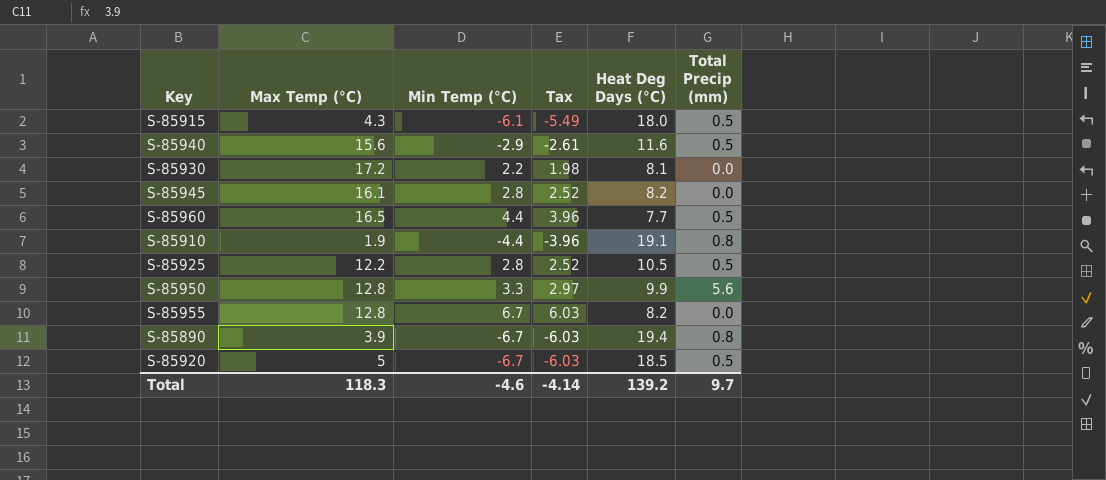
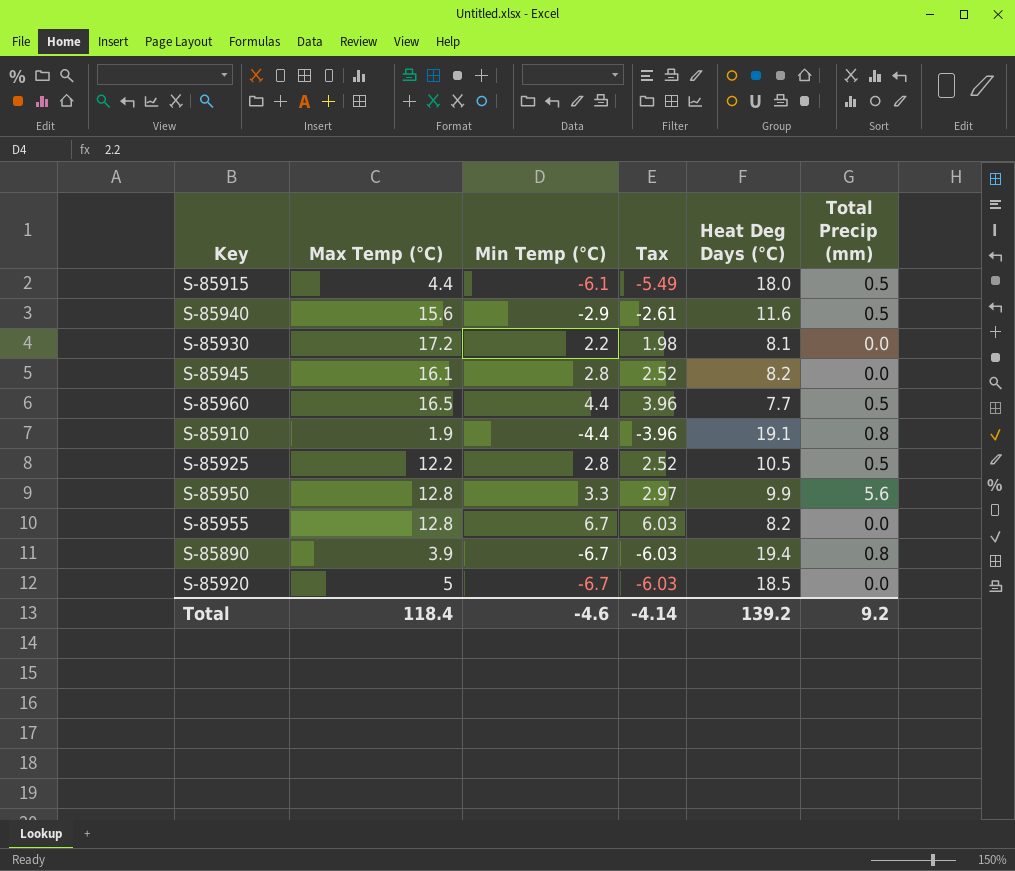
S-85915 | Max Temp (°C): 4.3 -> 4.4
S-85920 | Total Precip (mm): 0.5 -> 0.0
Total | Max Temp (°C): 118.3 -> 118.4
Total | Total Precip (mm): 9.7 -> 9.2

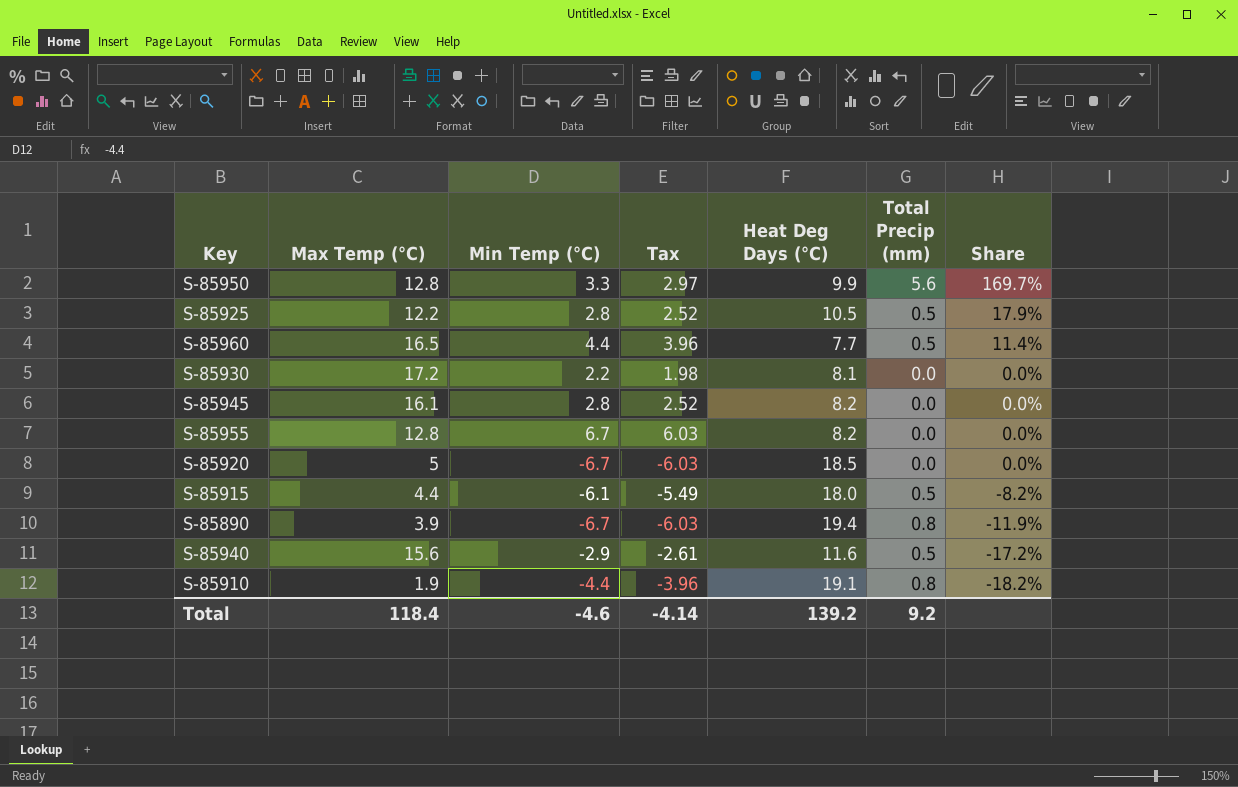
row order: none -> Share descending
column Share | formula: none -> [Total Precip (mm)] / [Min Temp (°C)]

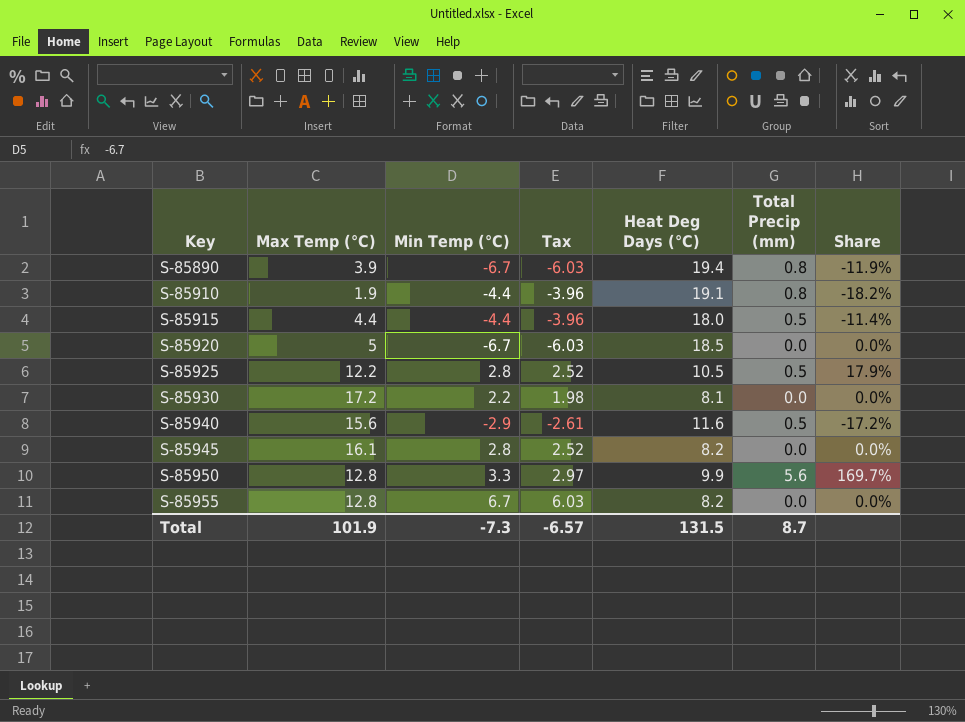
row order: Share descending -> Key ascending
row S-85960: 16.5 | 4.4 | 3.96 | 7.7 | 0.5 | 11.4% -> none
S-85915 | Min Temp (°C): -6.1 -> -4.4
S-85915 | Tax: -5.49 -> -3.96
S-85915 | Share: -8.2% -> -11.4%
Total | Max Temp (°C): 118.4 -> 101.9
Total | Min Temp (°C): -4.6 -> -7.3
Total | Tax: -4.14 -> -6.57
Total | Heat Deg Days (°C): 139.2 -> 131.5
Total | Total Precip (mm): 9.2 -> 8.7

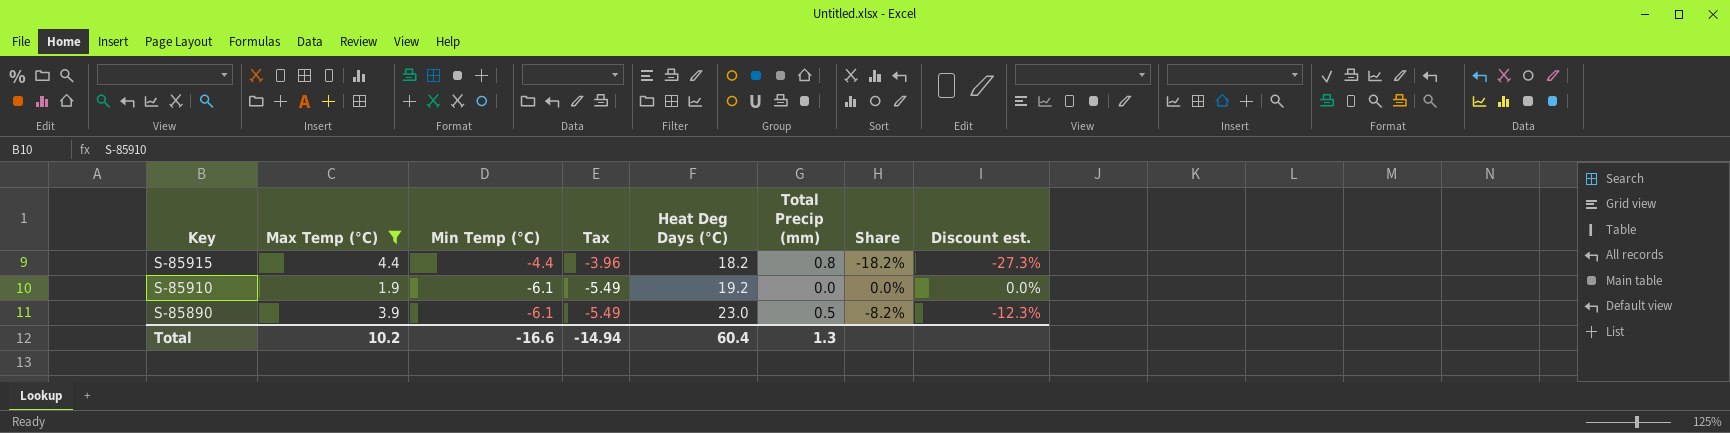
filter: none -> Max Temp (°C) <= 4.4
row order: Key ascending -> Key descending
column Discount est. | formula: none -> [Share] * 1.5
S-85915 | Heat Deg Days (°C): 18.0 -> 18.2
S-85915 | Total Precip (mm): 0.5 -> 0.8
S-85915 | Share: -11.4% -> -18.2%
S-85910 | Min Temp (°C): -4.4 -> -6.1
S-85910 | Tax: -3.96 -> -5.49
S-85910 | Heat Deg Days (°C): 19.1 -> 19.2
S-85910 | Total Precip (mm): 0.8 -> 0.0
S-85910 | Share: -18.2% -> 0.0%
S-85890 | Min Temp (°C): -6.7 -> -6.1
S-85890 | Tax: -6.03 -> -5.49
S-85890 | Heat Deg Days (°C): 19.4 -> 23.0
S-85890 | Total Precip (mm): 0.8 -> 0.5
S-85890 | Share: -11.9% -> -8.2%
Total | Max Temp (°C): 101.9 -> 10.2
Total | Min Temp (°C): -7.3 -> -16.6
Total | Tax: -6.57 -> -14.94
Total | Heat Deg Days (°C): 131.5 -> 60.4
Total | Total Precip (mm): 8.7 -> 1.3

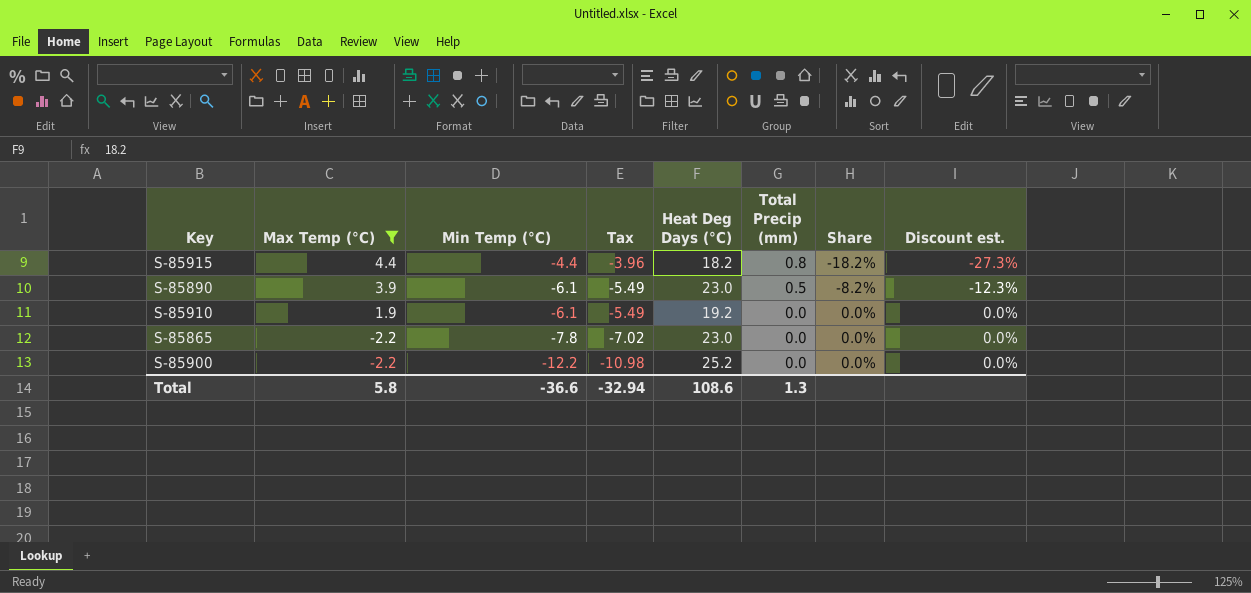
row order: Key descending -> Max Temp (°C) descending
row S-85865: none -> -2.2 | -7.8 | -7.02 | 23.0 | 0.0 | 0.0% | 0.0%
row S-85900: none -> -2.2 | -12.2 | -10.98 | 25.2 | 0.0 | 0.0% | 0.0%
Total | Max Temp (°C): 10.2 -> 5.8
Total | Min Temp (°C): -16.6 -> -36.6
Total | Tax: -14.94 -> -32.94
Total | Heat Deg Days (°C): 60.4 -> 108.6

